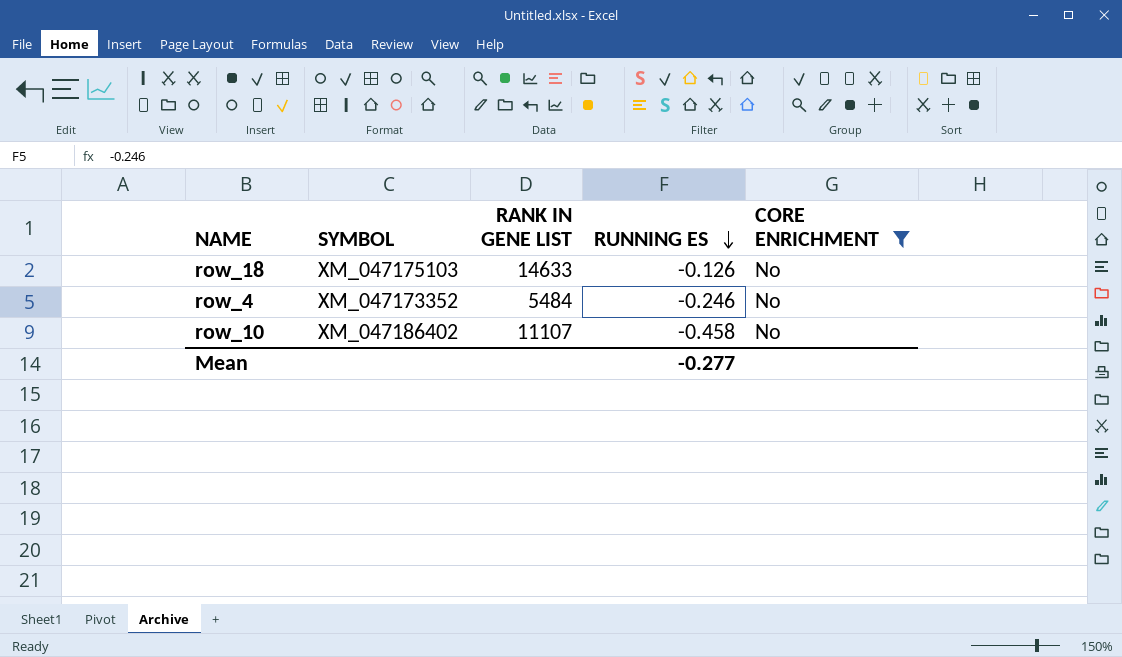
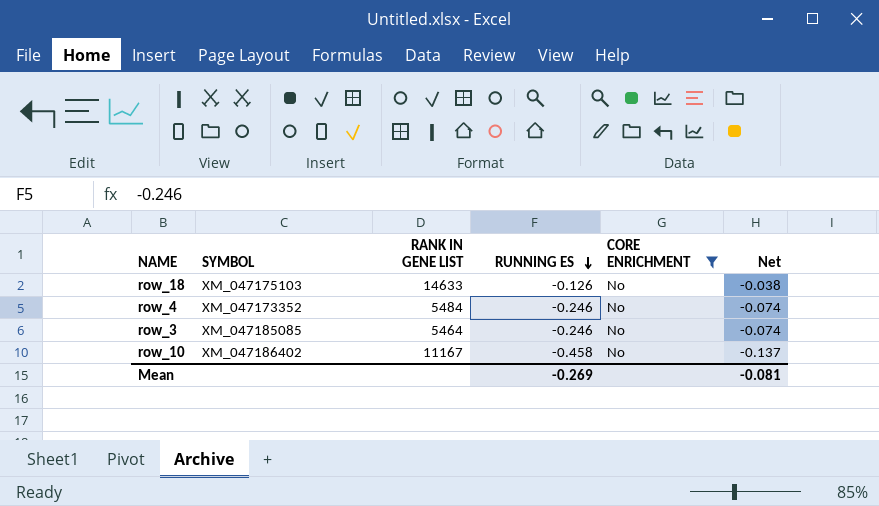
column Net | formula: none -> [RUNNING ES] * 0.3
row row_3: none -> XM_047185085 | 5464 | -0.246 | No | -0.074
row_10 | RANK IN GENE LIST: 11107 -> 11167
Mean | RUNNING ES: -0.277 -> -0.269

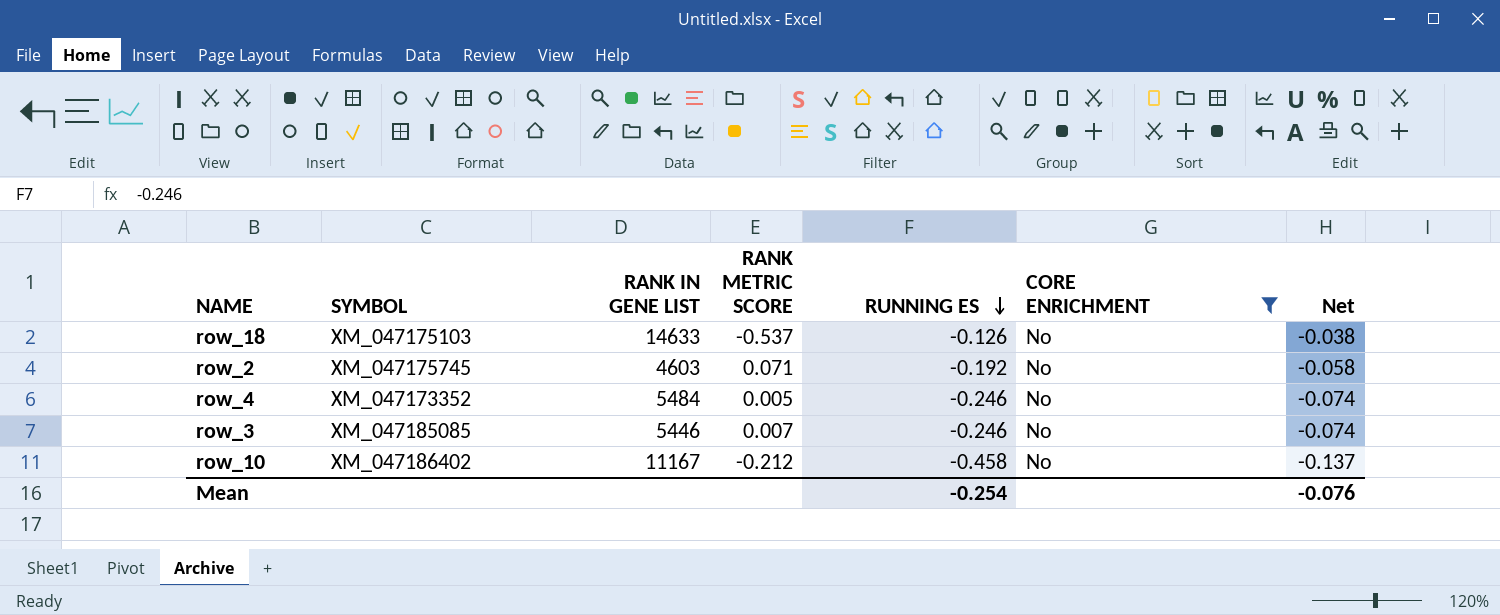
column RANK METRIC SCORE | position: none -> 4
row row_2: none -> XM_047175745 | 4603 | 0.071 | -0.192 | No | -0.058
row_3 | RANK IN GENE LIST: 5464 -> 5446
Mean | RUNNING ES: -0.269 -> -0.254
Mean | Net: -0.081 -> -0.076

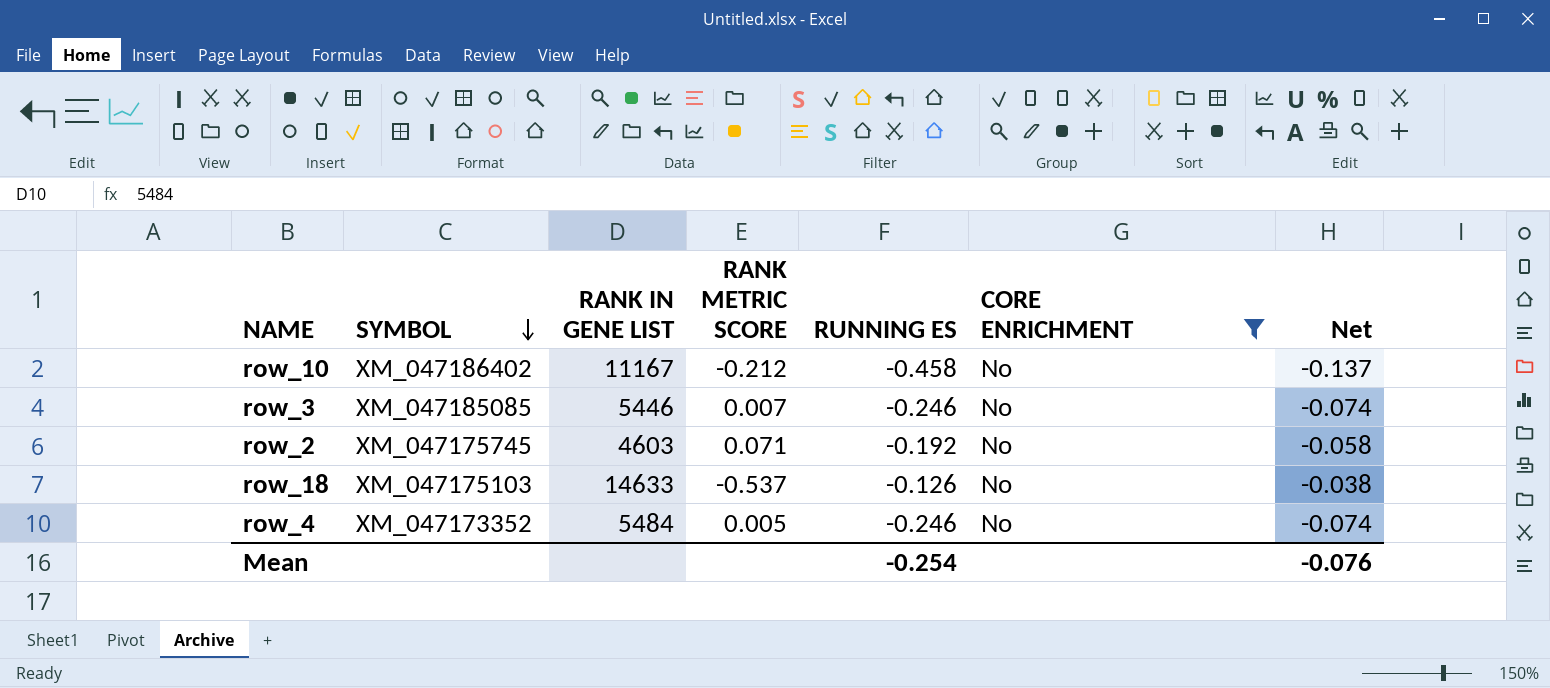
row order: RUNNING ES descending -> SYMBOL descending

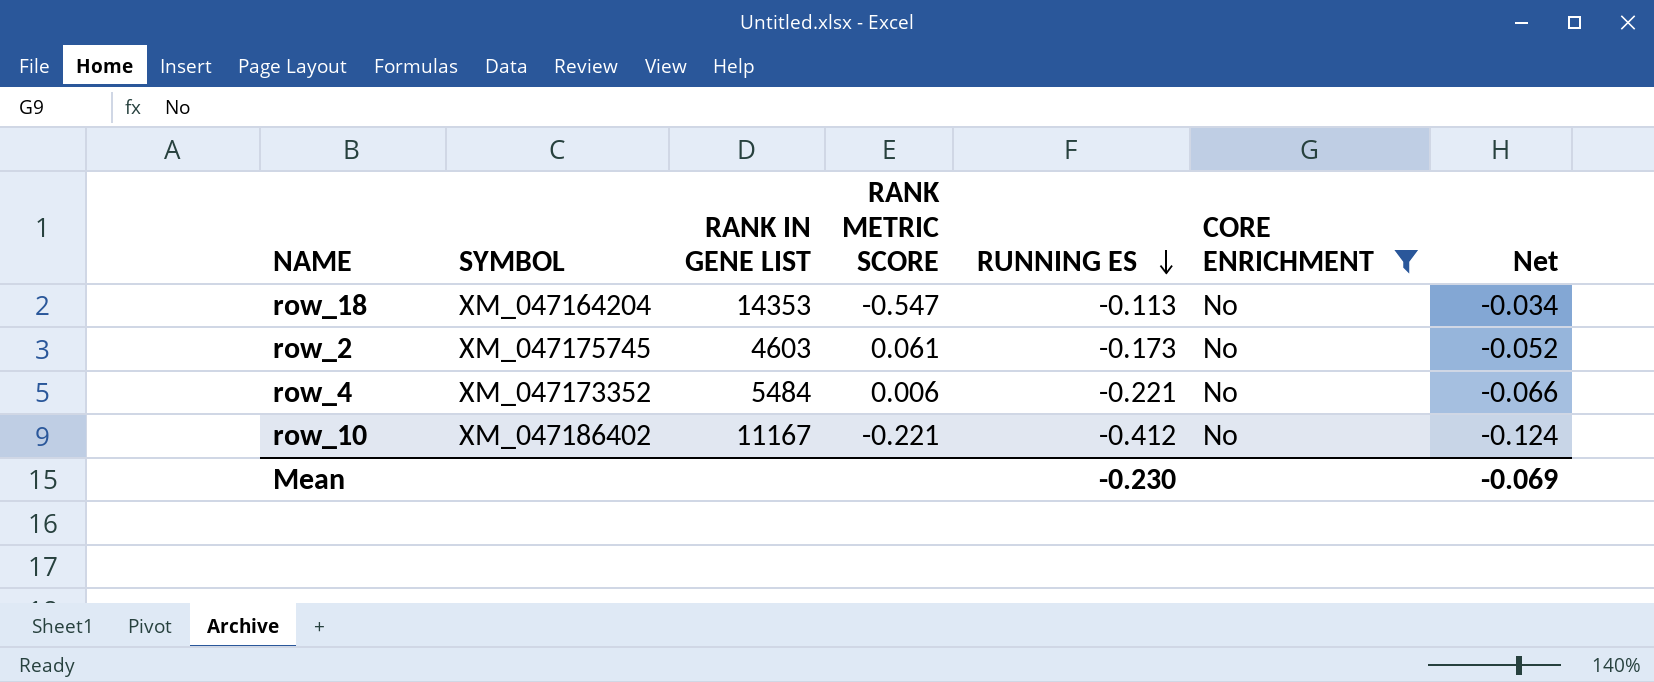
row order: SYMBOL descending -> RUNNING ES descending
row row_3: XM_047185085 | 5446 | 0.007 | -0.246 | No | -0.074 -> none
row_18 | SYMBOL: XM_047175103 -> XM_047164204
row_18 | RANK IN GENE LIST: 14633 -> 14353
row_18 | RANK METRIC SCORE: -0.537 -> -0.547
row_18 | RUNNING ES: -0.126 -> -0.113
row_18 | Net: -0.038 -> -0.034
row_2 | RANK METRIC SCORE: 0.071 -> 0.061
row_2 | RUNNING ES: -0.192 -> -0.173
row_2 | Net: -0.058 -> -0.052
row_4 | RANK METRIC SCORE: 0.005 -> 0.006
row_4 | RUNNING ES: -0.246 -> -0.221
row_4 | Net: -0.074 -> -0.066
row_10 | RANK METRIC SCORE: -0.212 -> -0.221
row_10 | RUNNING ES: -0.458 -> -0.412
row_10 | Net: -0.137 -> -0.124
Mean | RUNNING ES: -0.254 -> -0.230
Mean | Net: -0.076 -> -0.069

